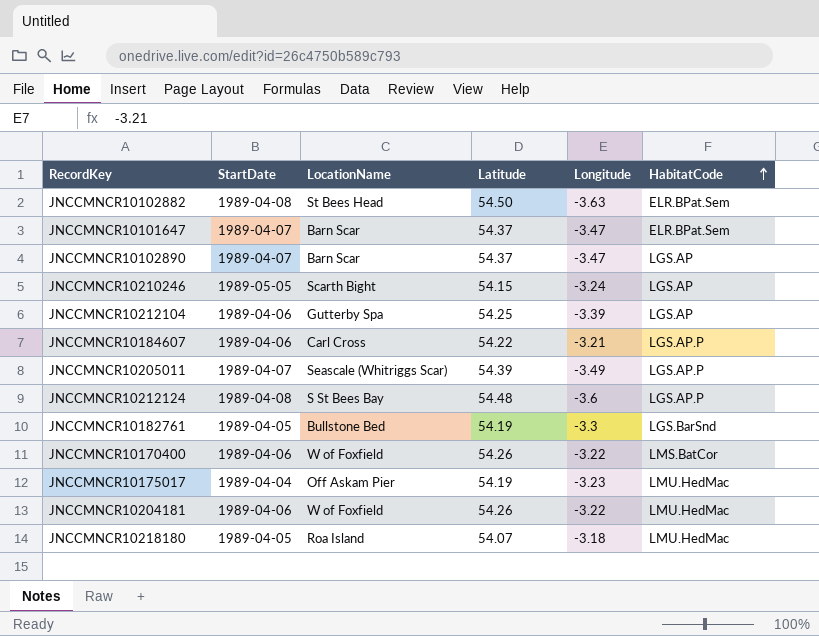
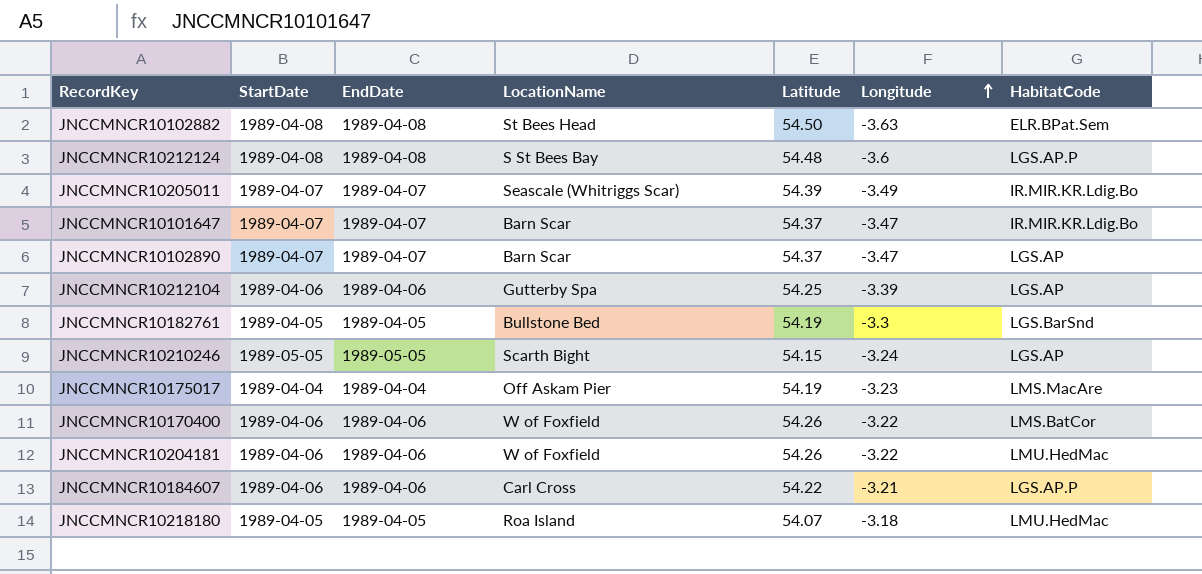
row order: HabitatCode ascending -> Longitude ascending
column EndDate | position: none -> 3
JNCCMNCR10205011 | HabitatCode: LGS.AP.P -> IR.MIR.KR.Ldig.Bo
JNCCMNCR10101647 | HabitatCode: ELR.BPat.Sem -> IR.MIR.KR.Ldig.Bo
JNCCMNCR10175017 | HabitatCode: LMU.HedMac -> LMS.MacAre

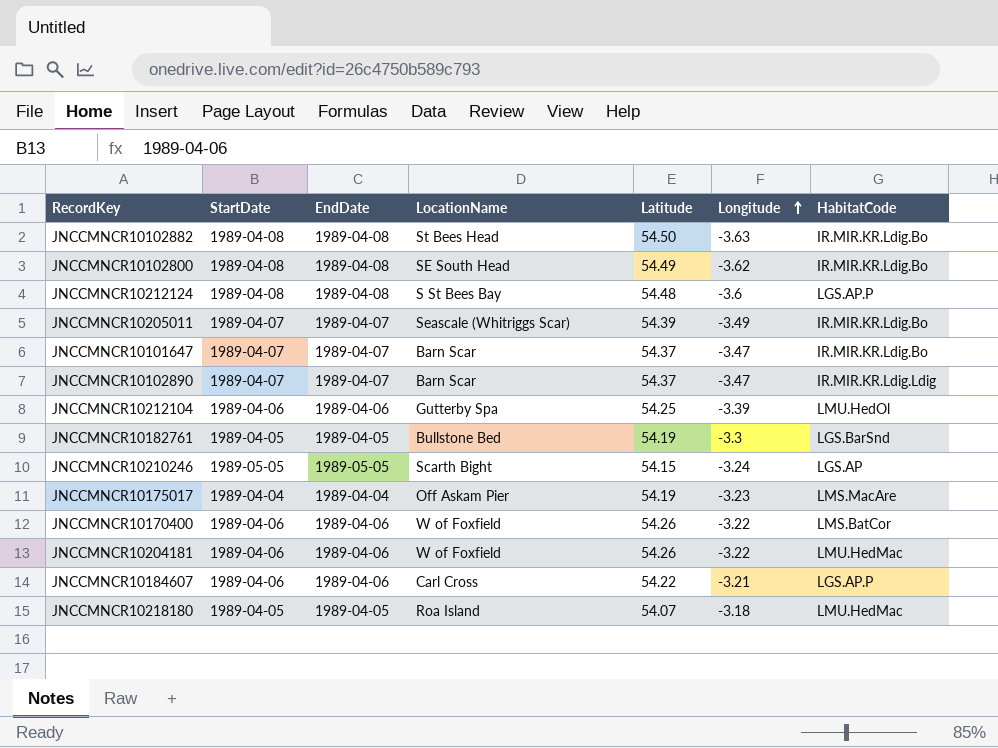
JNCCMNCR10102882 | HabitatCode: ELR.BPat.Sem -> IR.MIR.KR.Ldig.Bo
row JNCCMNCR10102800: none -> 1989-04-08 | 1989-04-08 | SE South Head | 54.49 | -3.62 | IR.MIR.KR.Ldig.Bo
JNCCMNCR10102890 | HabitatCode: LGS.AP -> IR.MIR.KR.Ldig.Ldig
JNCCMNCR10212104 | HabitatCode: LGS.AP -> LMU.HedOl

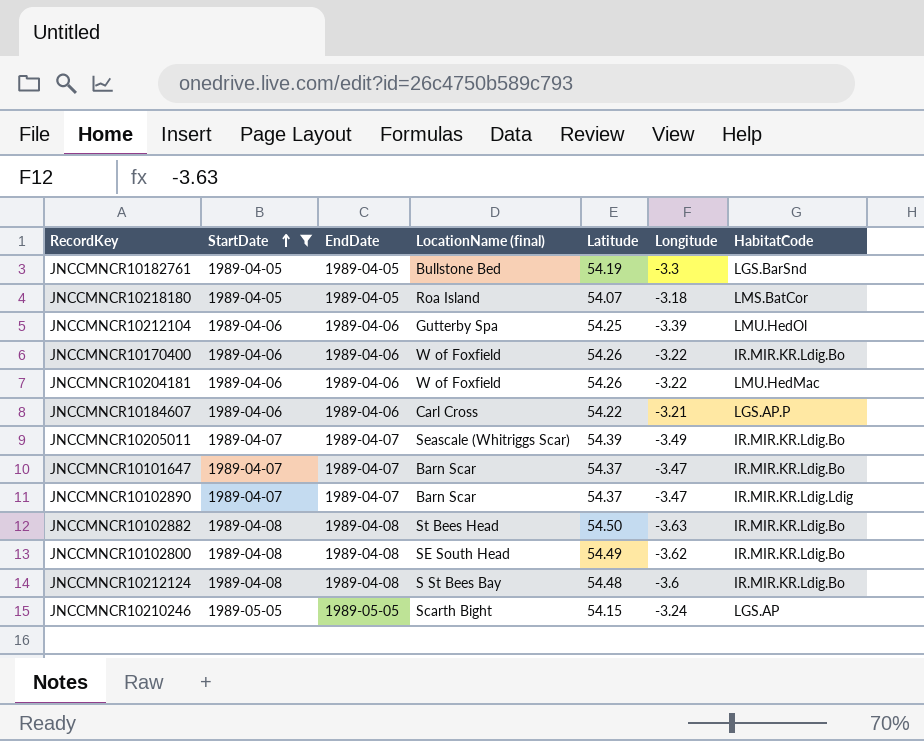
filter: none -> StartDate != 1989-04-04
row order: Longitude ascending -> StartDate ascending
column name: LocationName -> LocationName (final)
JNCCMNCR10218180 | HabitatCode: LMU.HedMac -> LMS.BatCor
JNCCMNCR10170400 | HabitatCode: LMS.BatCor -> IR.MIR.KR.Ldig.Bo
JNCCMNCR10212124 | HabitatCode: LGS.AP.P -> IR.MIR.KR.Ldig.Bo

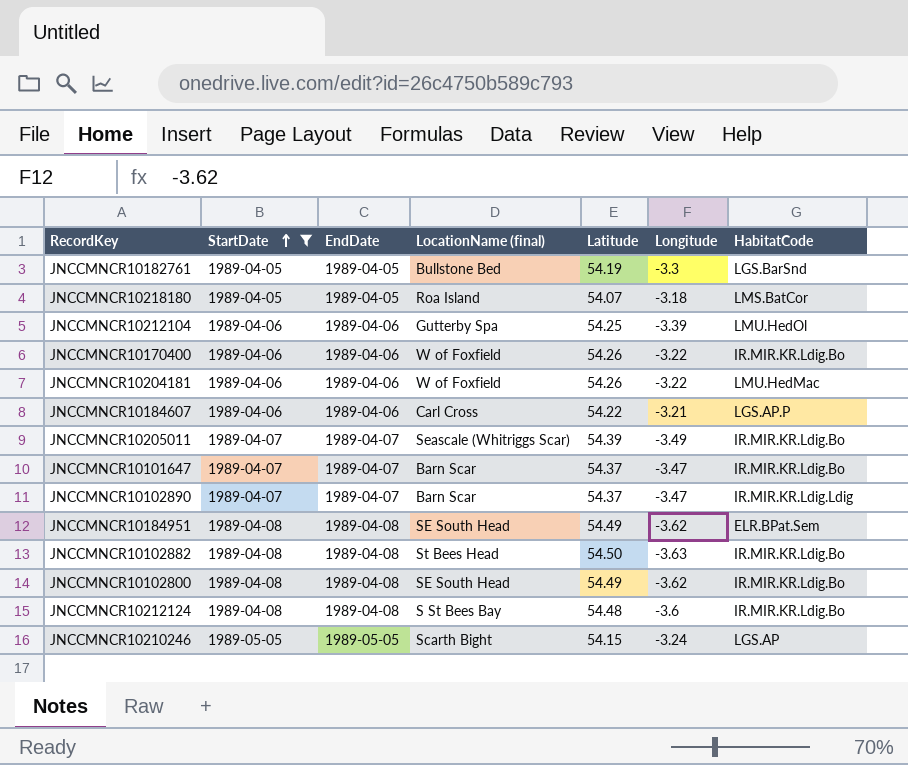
row JNCCMNCR10184951: none -> 1989-04-08 | 1989-04-08 | SE South Head | 54.49 | -3.62 | ELR.BPat.Sem

